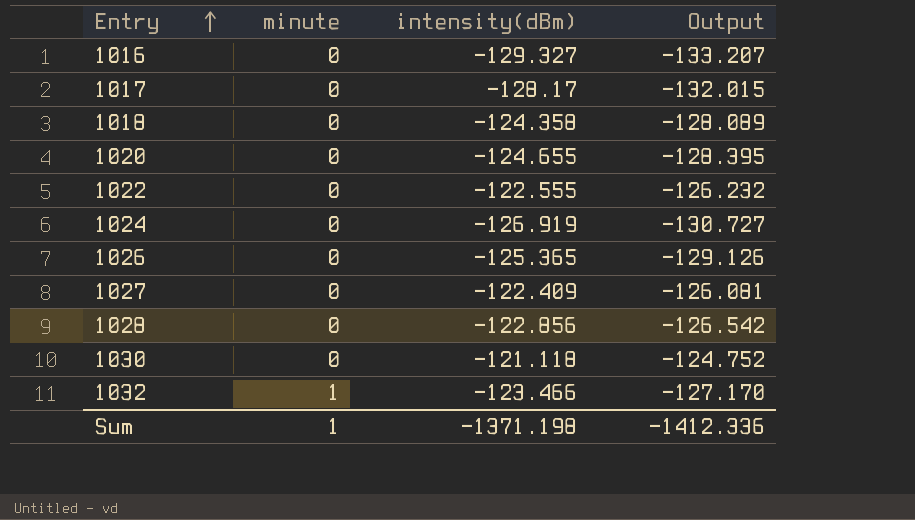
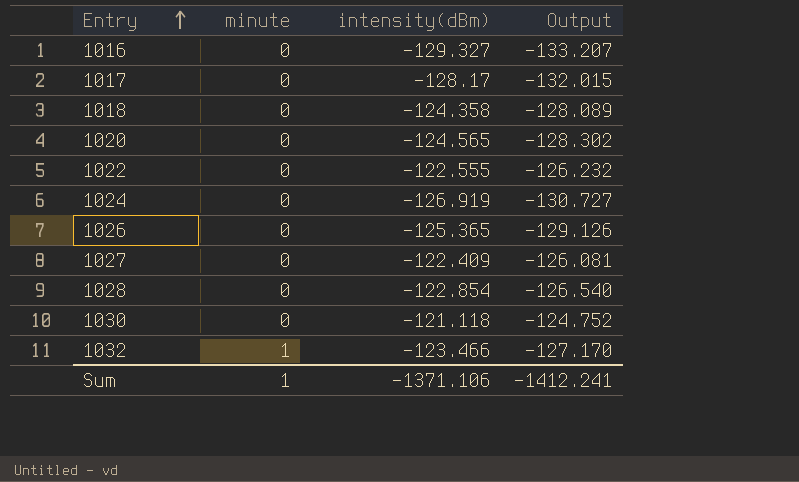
1020 | intensity(dBm): -124.655 -> -124.565
1020 | Output: -128.395 -> -128.302
1028 | intensity(dBm): -122.856 -> -122.854
1028 | Output: -126.542 -> -126.540
Sum | intensity(dBm): -1371.198 -> -1371.106
Sum | Output: -1412.336 -> -1412.241

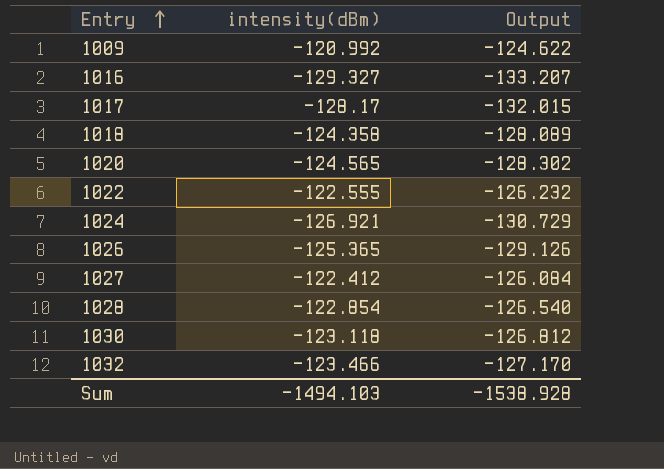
column minute | position: 2 -> none
row 1009: none -> -120.992 | -124.622
1024 | intensity(dBm): -126.919 -> -126.921
1024 | Output: -130.727 -> -130.729
1027 | intensity(dBm): -122.409 -> -122.412
1027 | Output: -126.081 -> -126.084
1030 | intensity(dBm): -121.118 -> -123.118
1030 | Output: -124.752 -> -126.812
Sum | intensity(dBm): -1371.106 -> -1494.103
Sum | Output: -1412.241 -> -1538.928

